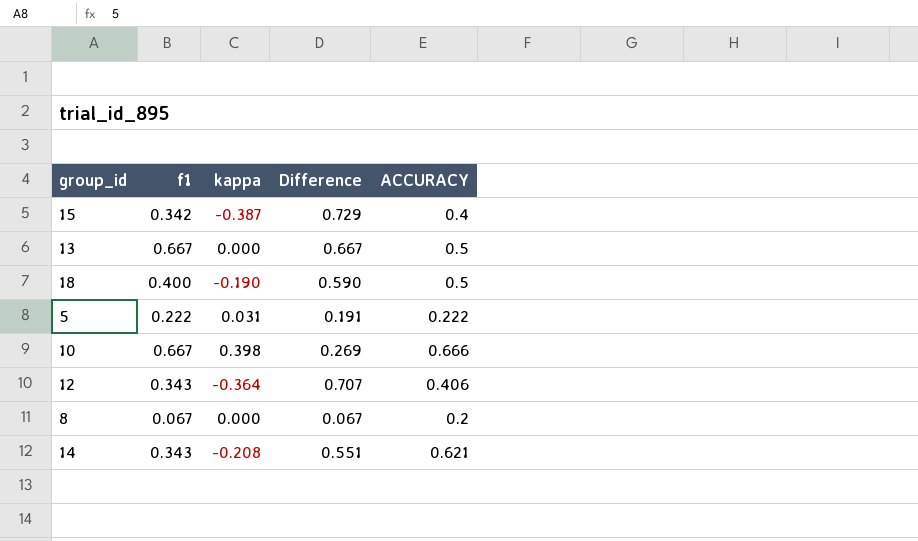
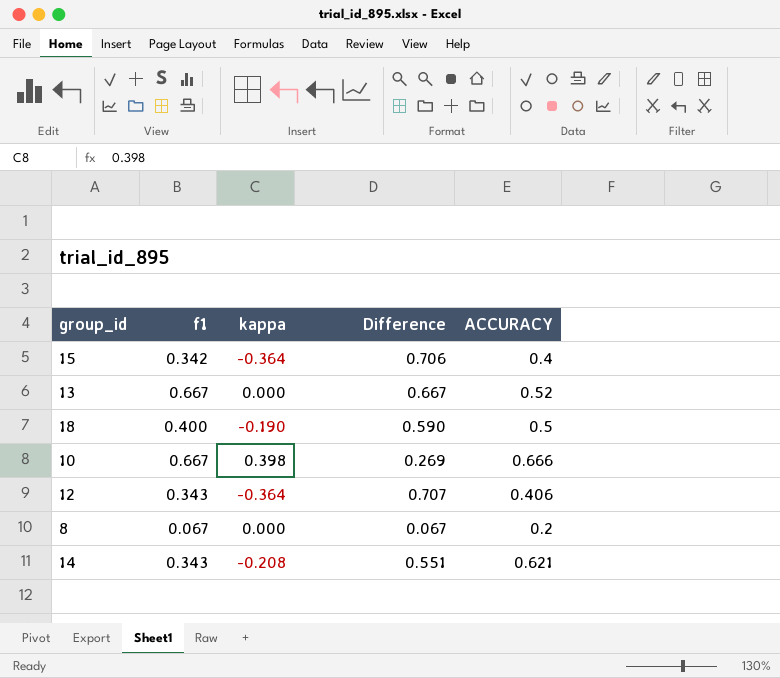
row 5: 0.222 | 0.031 | 0.191 | 0.222 -> none
15 | kappa: -0.387 -> -0.364
15 | Difference: 0.729 -> 0.706
13 | ACCURACY: 0.5 -> 0.52

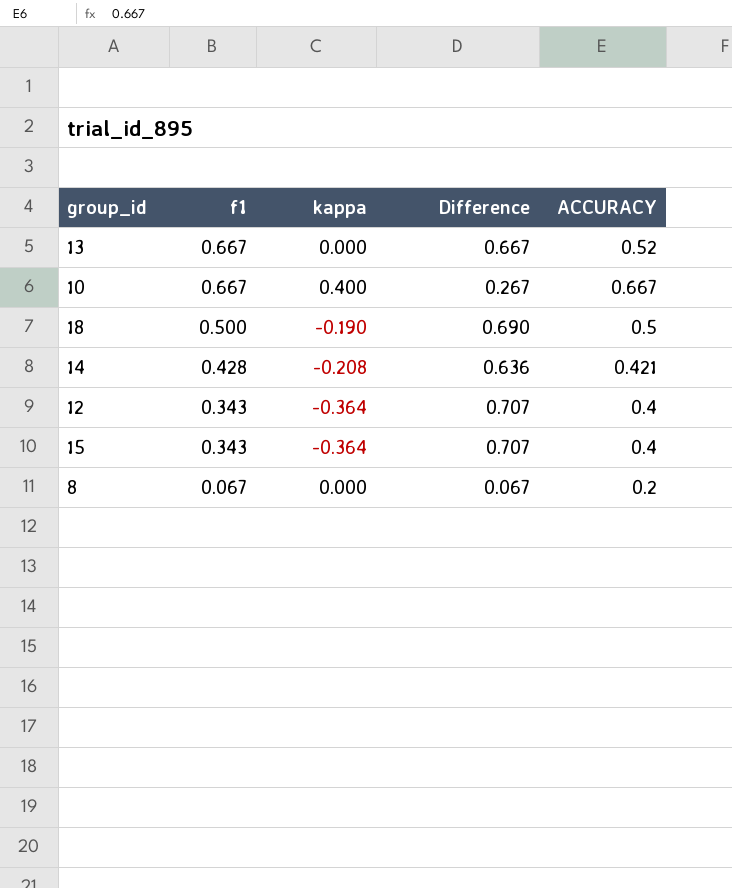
row order: none -> f1 descending
10 | kappa: 0.398 -> 0.400
10 | Difference: 0.269 -> 0.267
10 | ACCURACY: 0.666 -> 0.667
18 | f1: 0.400 -> 0.500
18 | Difference: 0.590 -> 0.690
14 | f1: 0.343 -> 0.428
14 | Difference: 0.551 -> 0.636
14 | ACCURACY: 0.621 -> 0.421
12 | ACCURACY: 0.406 -> 0.4
15 | f1: 0.342 -> 0.343
15 | Difference: 0.706 -> 0.707

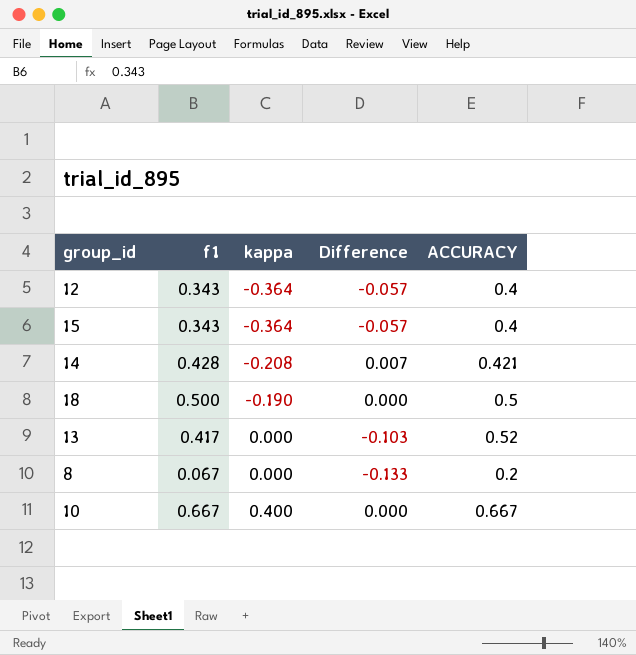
row order: f1 descending -> kappa ascending
column Difference | formula: [f1] - [kappa] -> [f1] - [ACCURACY]
13 | f1: 0.667 -> 0.417

